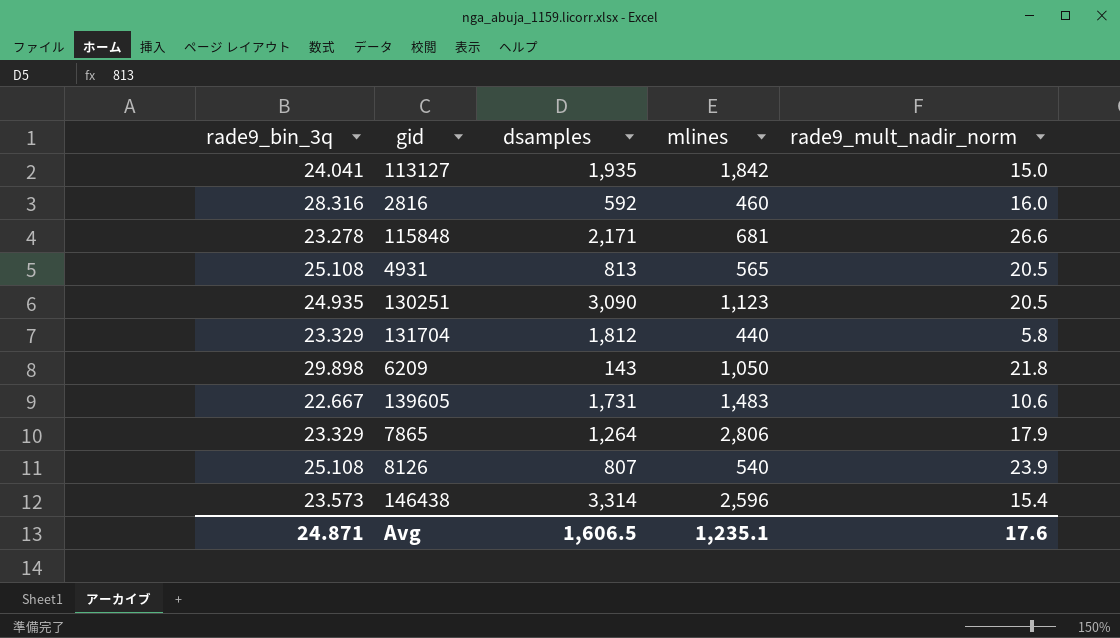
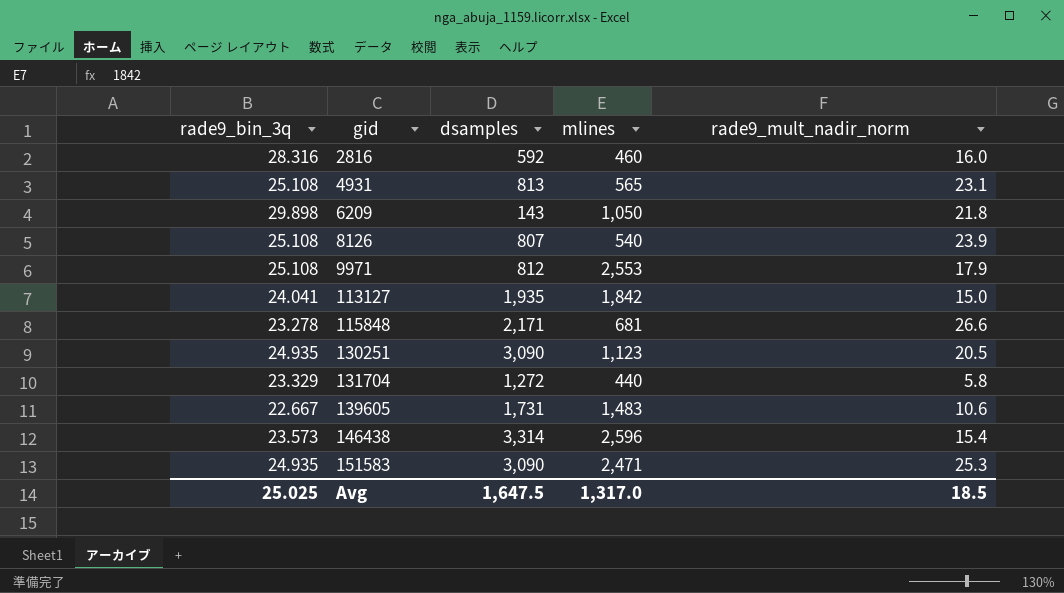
row order: none -> gid ascending
row 7865: 23.329 | 1,264 | 2,806 | 17.9 -> none
4931 | rade9_mult_nadir_norm: 20.5 -> 23.1
row 9971: none -> 25.108 | 812 | 2,553 | 17.9
131704 | dsamples: 1,812 -> 1,272
row 151583: none -> 24.935 | 3,090 | 2,471 | 25.3
Avg | rade9_bin_3q: 24.871 -> 25.025
Avg | dsamples: 1,606.5 -> 1,647.5
Avg | mlines: 1,235.1 -> 1,317.0
Avg | rade9_mult_nadir_norm: 17.6 -> 18.5

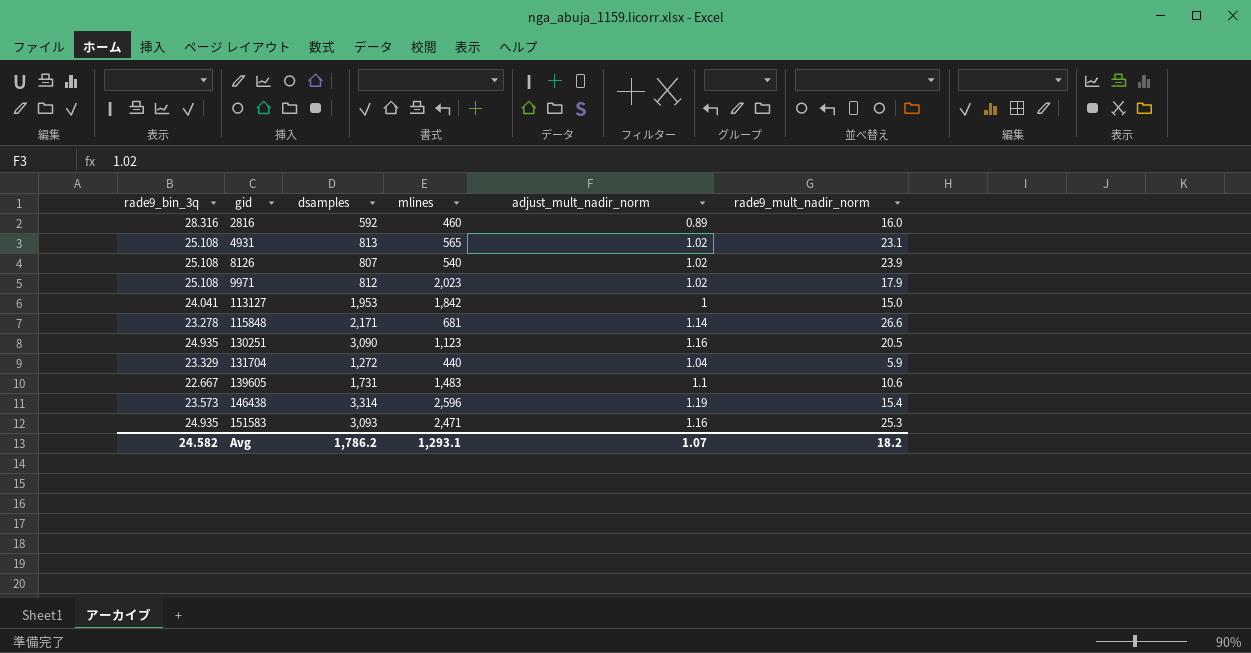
column adjust_mult_nadir_norm | position: none -> 5
row 6209: 29.898 | 143 | 1,050 | 21.8 -> none
9971 | mlines: 2,553 -> 2,023
113127 | dsamples: 1,935 -> 1,953
131704 | rade9_mult_nadir_norm: 5.8 -> 5.9
151583 | dsamples: 3,090 -> 3,093
Avg | rade9_bin_3q: 25.025 -> 24.582
Avg | dsamples: 1,647.5 -> 1,786.2
Avg | mlines: 1,317.0 -> 1,293.1
Avg | rade9_mult_nadir_norm: 18.5 -> 18.2

